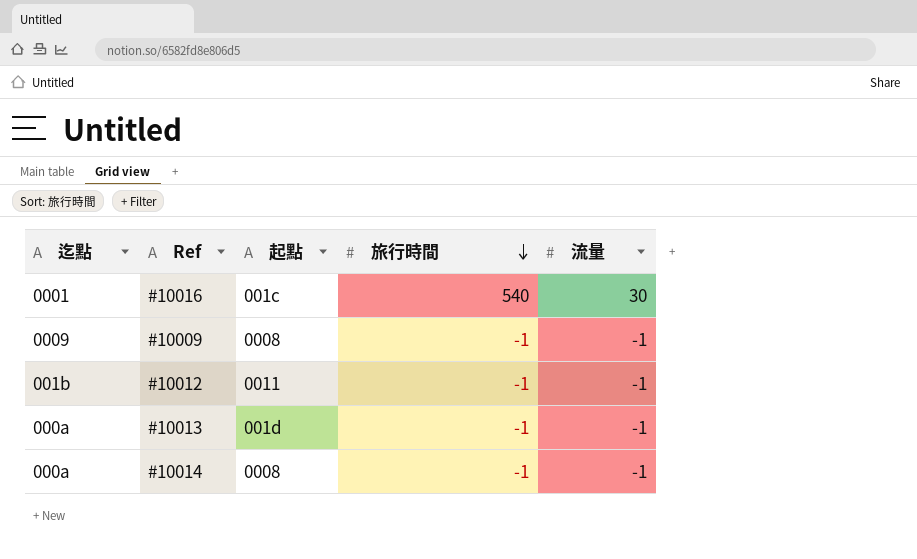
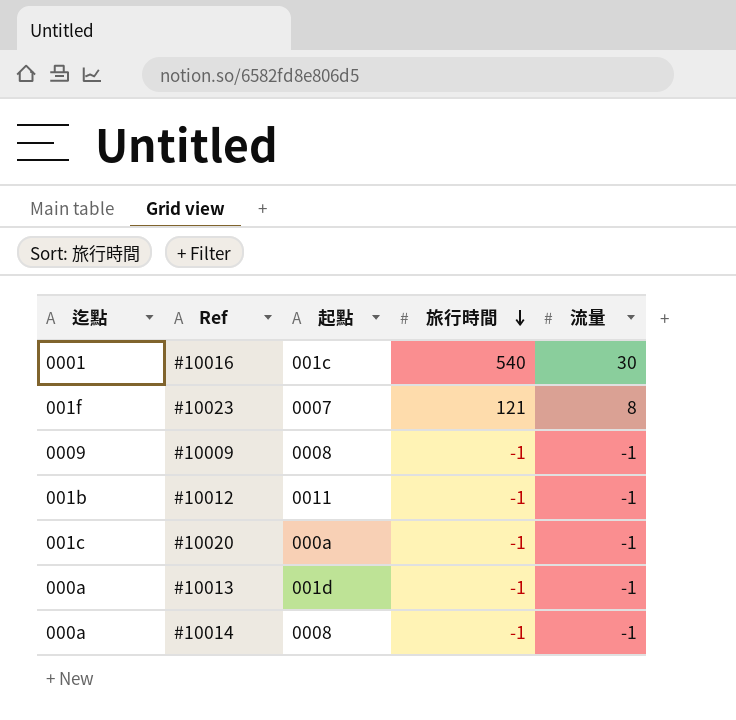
row #10023: none -> 001f | 0007 | 121 | 8
row #10020: none -> 001c | 000a | -1 | -1

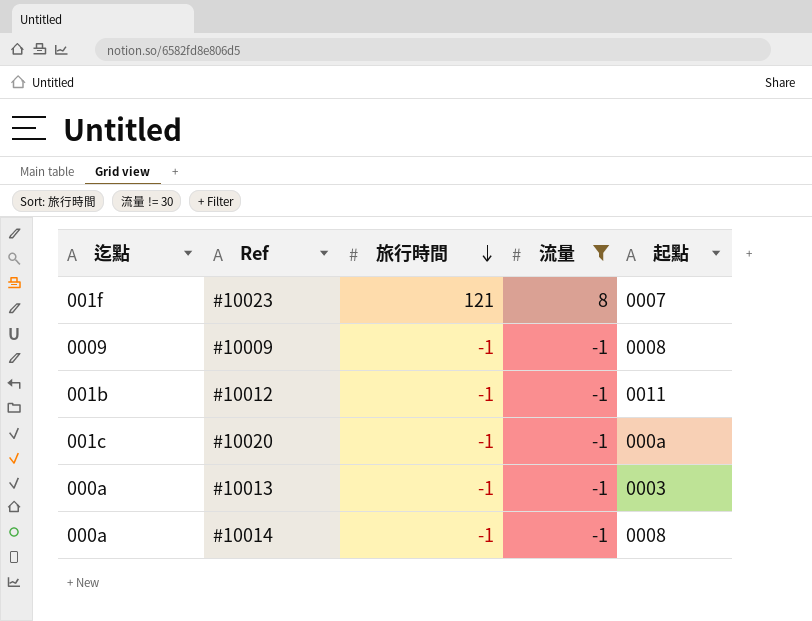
filter: none -> 流量 != 30
column 起點 | position: 3 -> 5
#10013 | 起點: 001d -> 0003

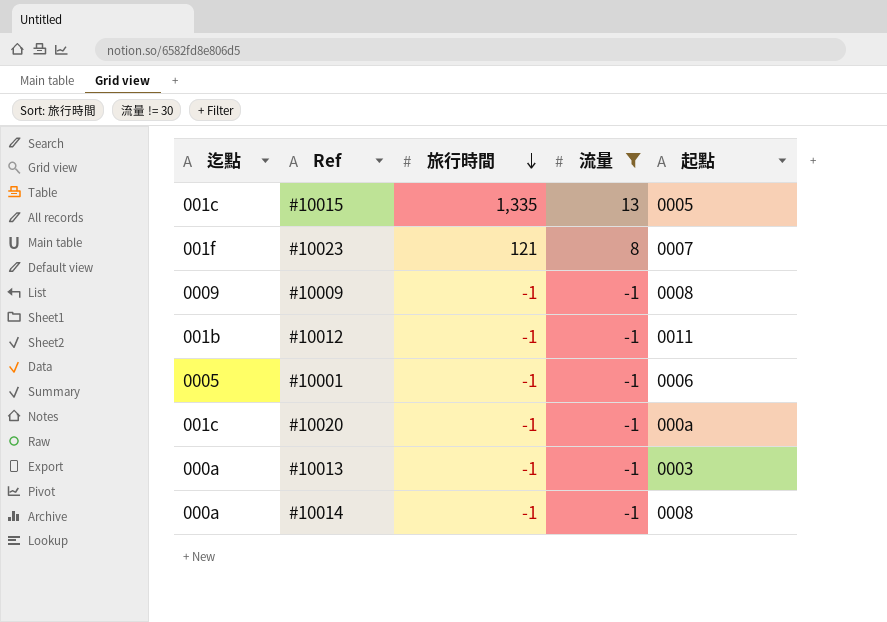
row #10015: none -> 001c | 1,335 | 13 | 0005
row #10001: none -> 0005 | -1 | -1 | 0006

